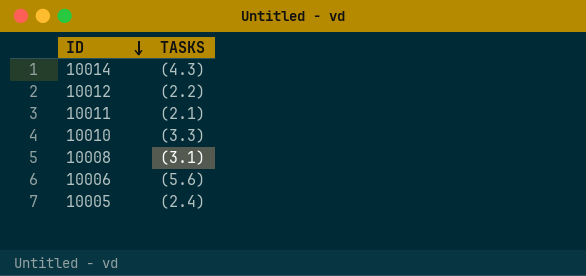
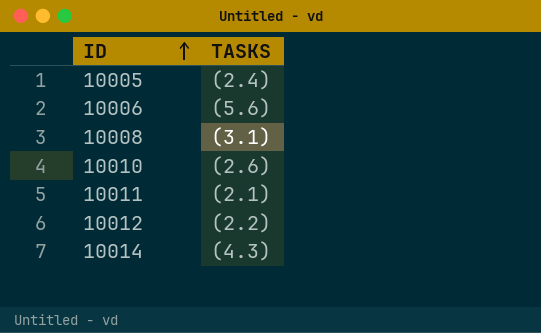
row order: ID descending -> ID ascending
10010 | TASKS: (3.3) -> (2.6)

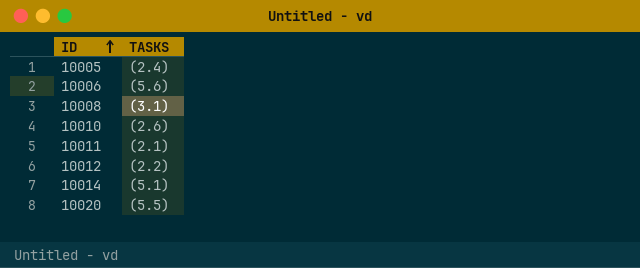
10014 | TASKS: (4.3) -> (5.1)
row 10020: none -> (5.5)

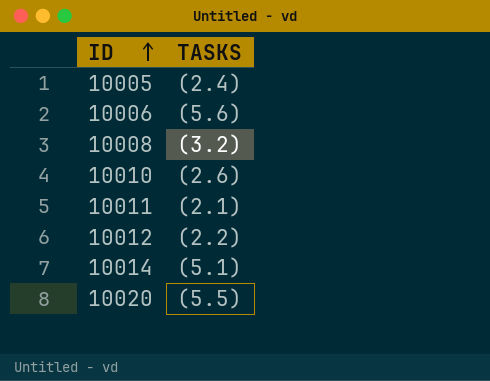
10008 | TASKS: (3.1) -> (3.2)

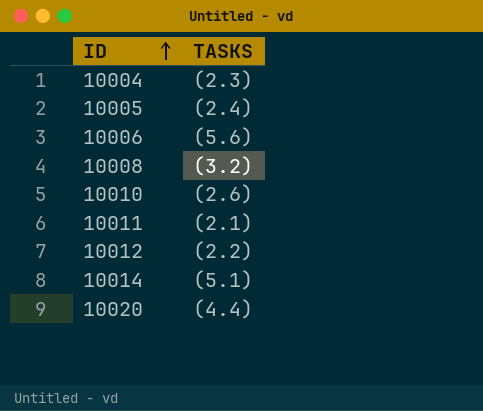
row 10004: none -> (2.3)
10020 | TASKS: (5.5) -> (4.4)

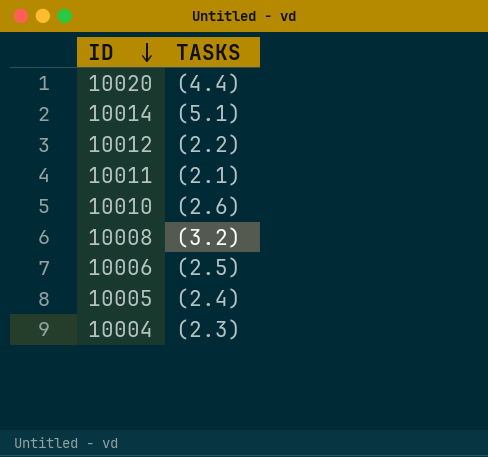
row order: ID ascending -> ID descending
10006 | TASKS: (5.6) -> (2.5)

